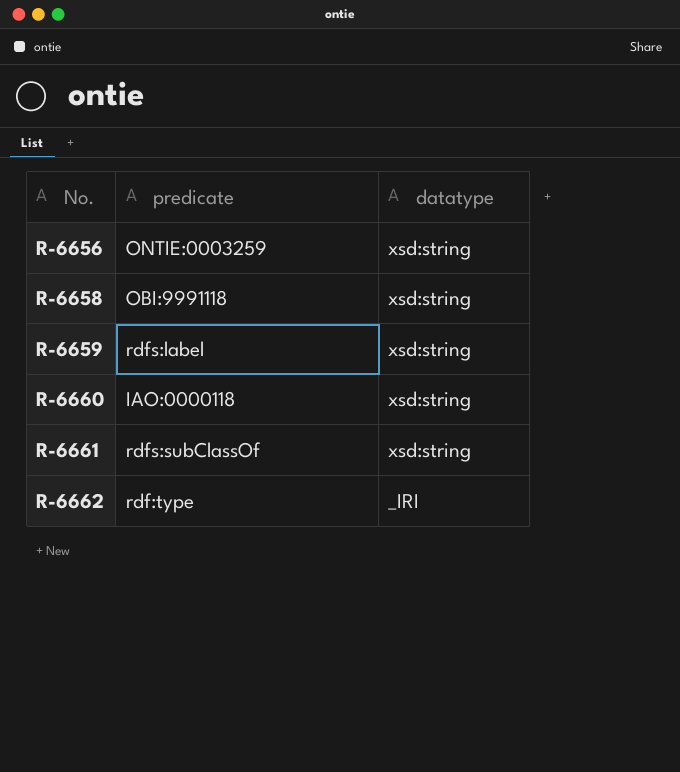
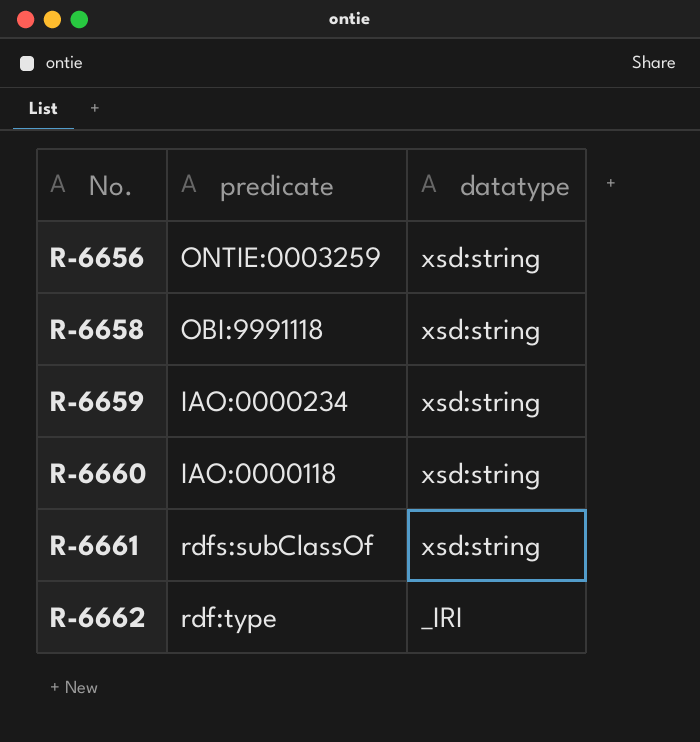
R-6659 | predicate: rdfs:label -> IAO:0000234

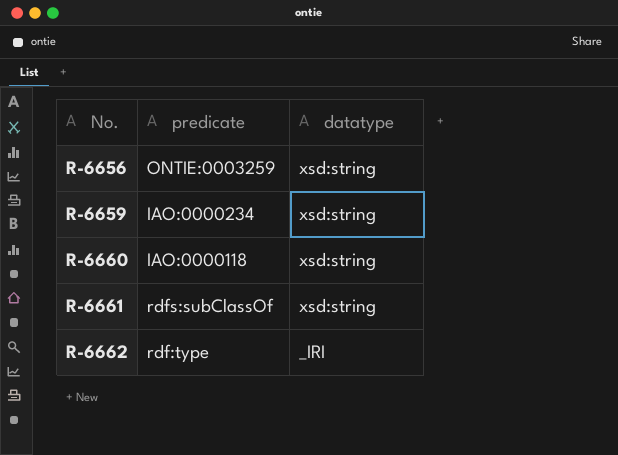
row R-6658: OBI:9991118 | xsd:string -> none

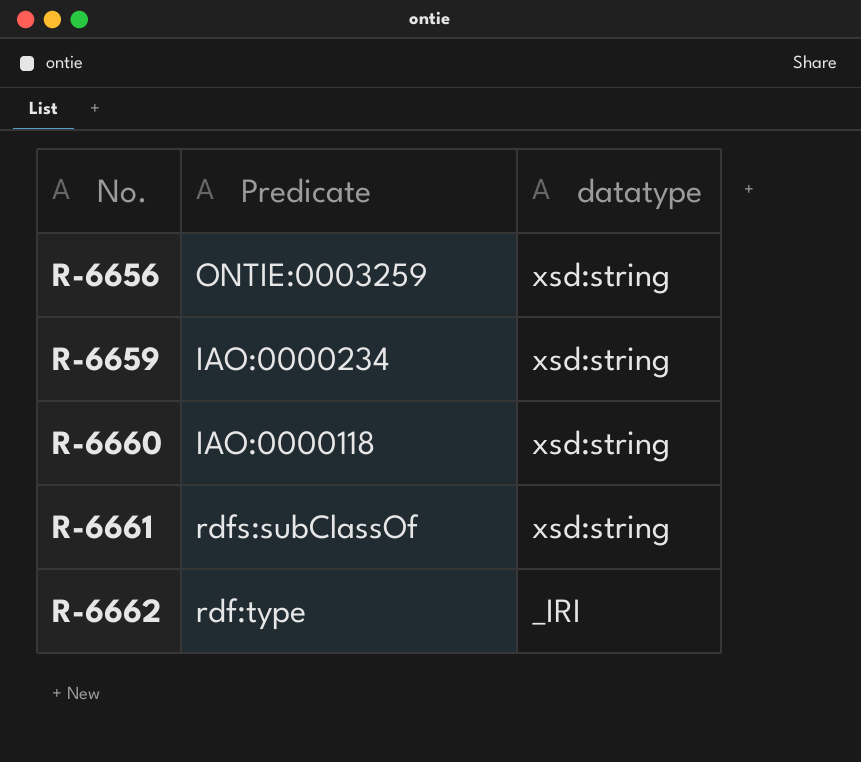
column name: predicate -> Predicate

